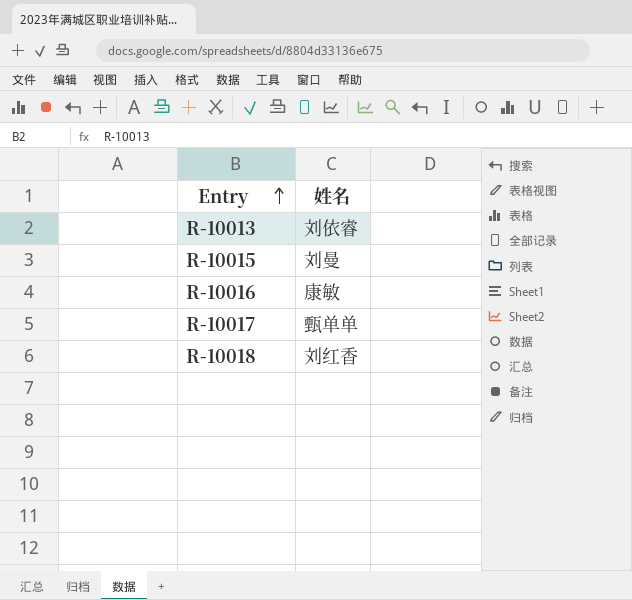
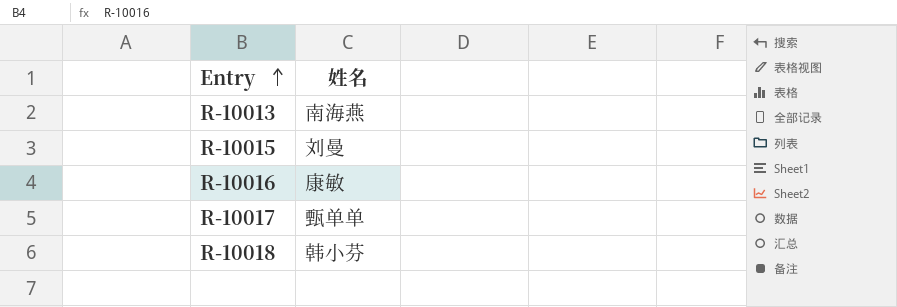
R-10013 | 姓名: 刘依睿 -> 南海燕
R-10018 | 姓名: 刘红香 -> 韩小芬

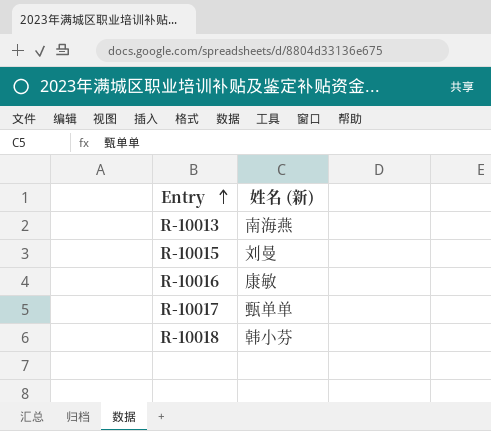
column name: 姓名 -> 姓名 (新)

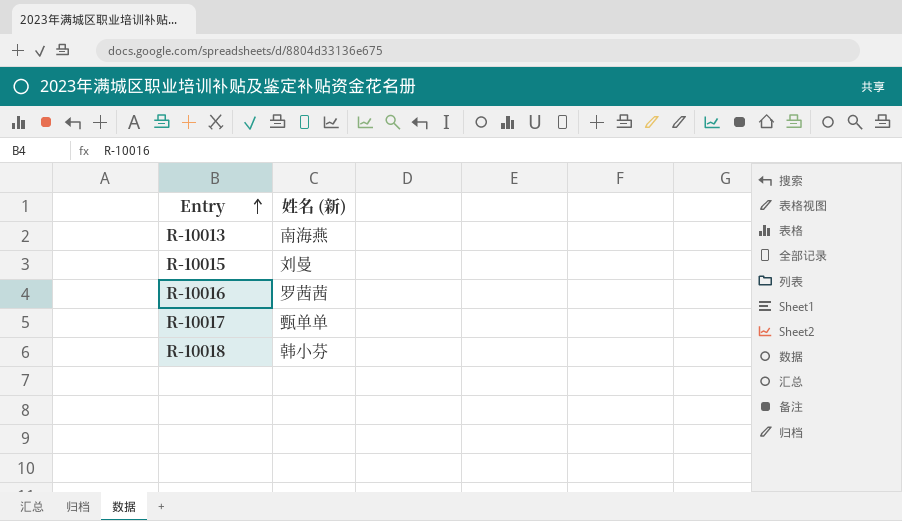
R-10016 | 姓名 (新): 康敏 -> 罗茜茜

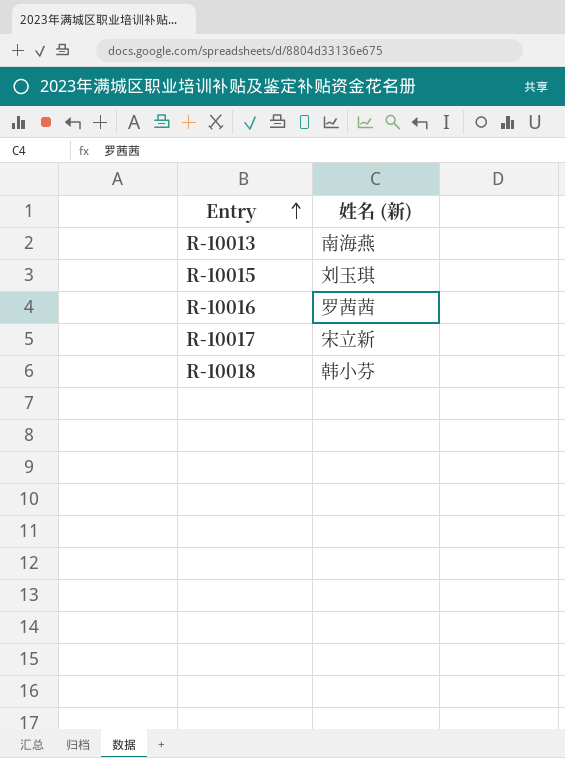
R-10015 | 姓名 (新): 刘曼 -> 刘玉琪
R-10017 | 姓名 (新): 甄单单 -> 宋立新

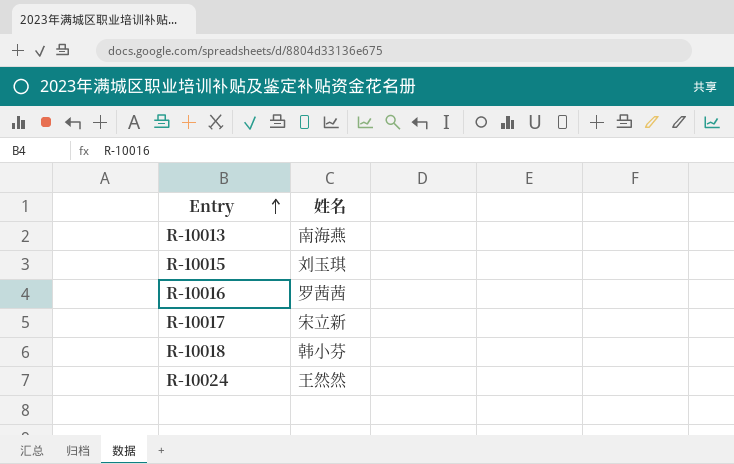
column name: 姓名 (新) -> 姓名
row R-10024: none -> 王然然

